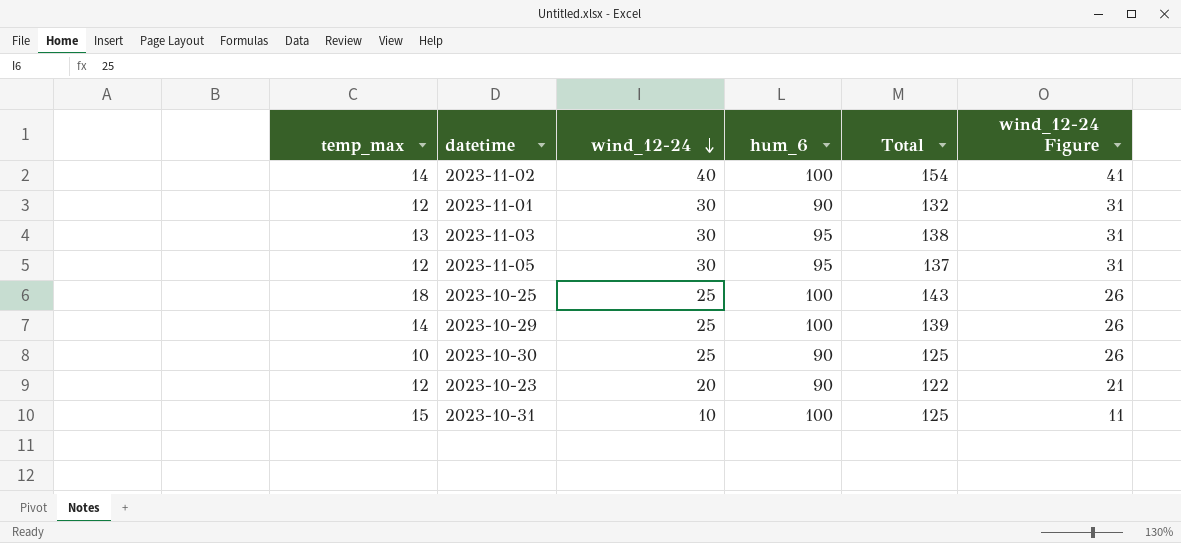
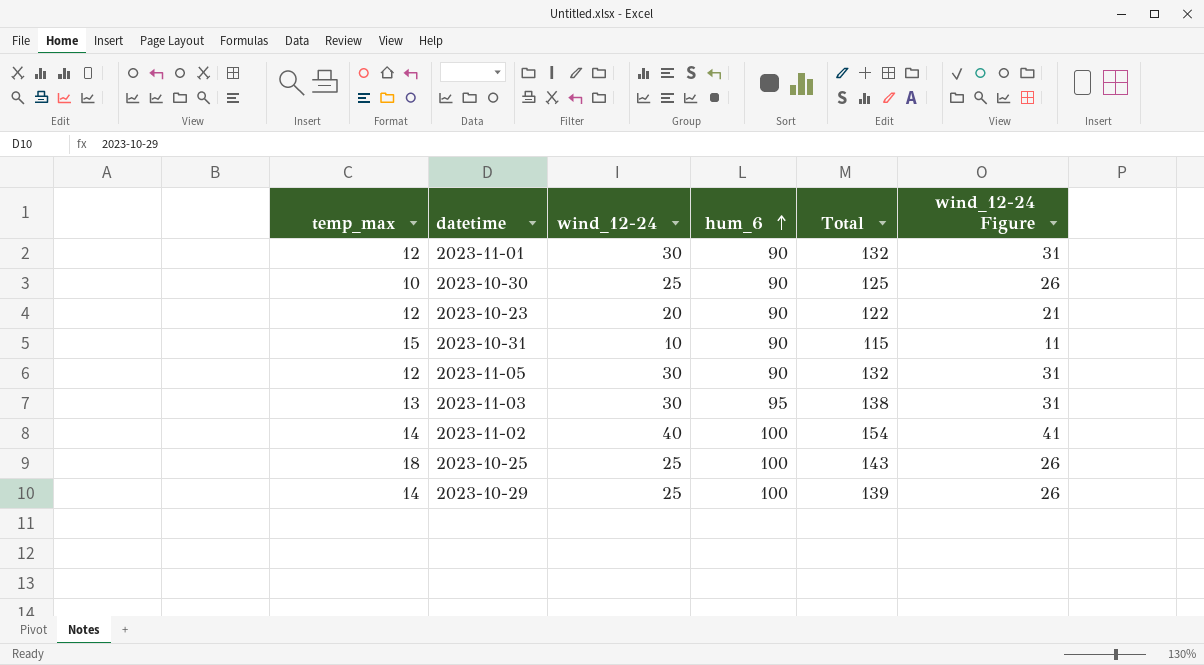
row order: wind_12-24 descending -> hum_6 ascending
2023-10-31 | hum_6: 100 -> 90
2023-10-31 | Total: 125 -> 115
2023-11-05 | hum_6: 95 -> 90
2023-11-05 | Total: 137 -> 132

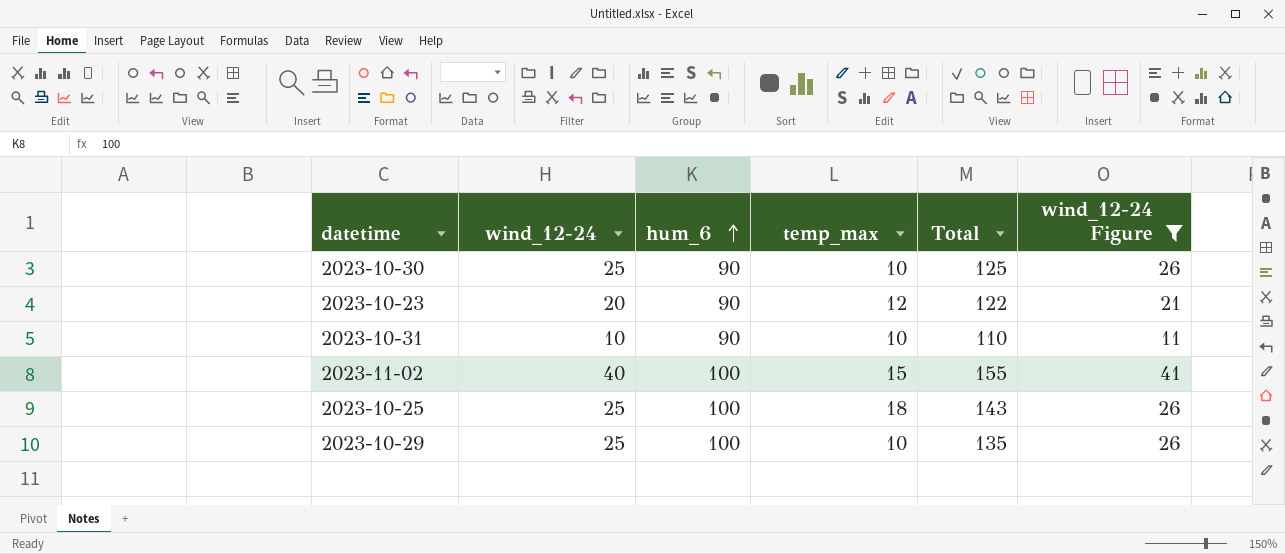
filter: none -> wind_12-24 Figure != 31
column temp_max | position: 1 -> 4
2023-10-31 | temp_max: 15 -> 10
2023-10-31 | Total: 115 -> 110
2023-11-02 | temp_max: 14 -> 15
2023-11-02 | Total: 154 -> 155
2023-10-29 | temp_max: 14 -> 10
2023-10-29 | Total: 139 -> 135

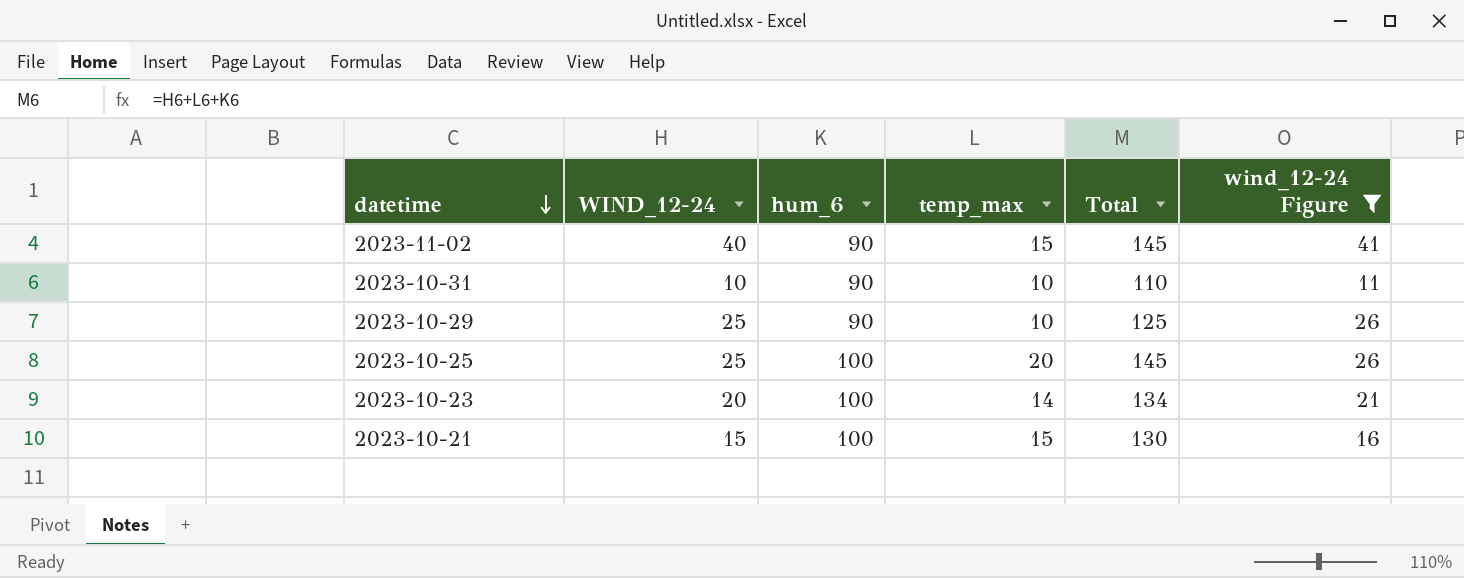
row order: hum_6 ascending -> datetime descending
column name: wind_12-24 -> WIND_12-24
row 2023-10-30: 25 | 90 | 10 | 125 | 26 -> none
2023-11-02 | hum_6: 100 -> 90
2023-11-02 | Total: 155 -> 145
2023-10-29 | hum_6: 100 -> 90
2023-10-29 | Total: 135 -> 125
2023-10-25 | temp_max: 18 -> 20
2023-10-25 | Total: 143 -> 145
2023-10-23 | hum_6: 90 -> 100
2023-10-23 | temp_max: 12 -> 14
2023-10-23 | Total: 122 -> 134
row 2023-10-21: none -> 15 | 100 | 15 | 130 | 16

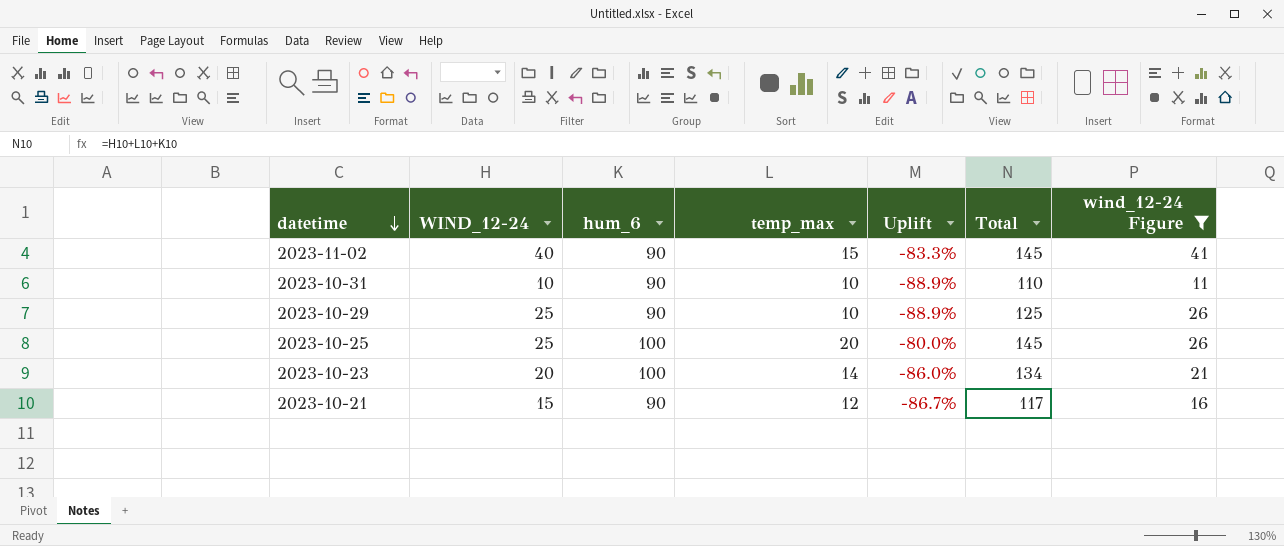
column Uplift | formula: none -> ([temp_max] - [hum_6]) / [hum_6]
2023-10-21 | hum_6: 100 -> 90
2023-10-21 | temp_max: 15 -> 12
2023-10-21 | Total: 130 -> 117

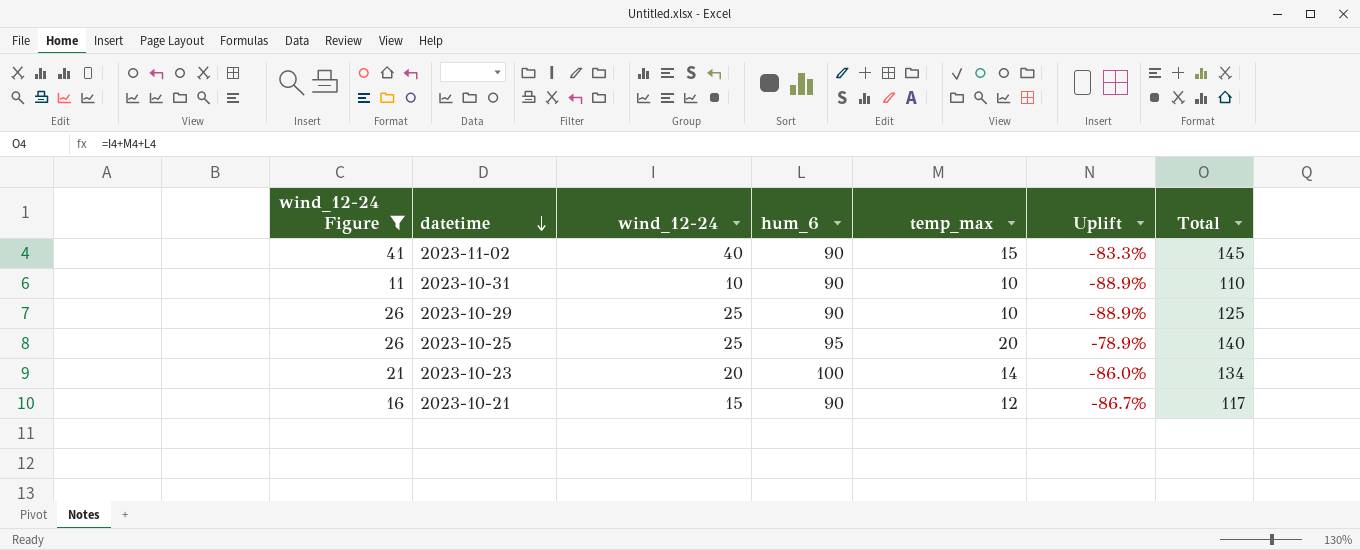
column wind_12-24 Figure | position: 7 -> 1
column name: WIND_12-24 -> wind_12-24
2023-10-25 | hum_6: 100 -> 95
2023-10-25 | Uplift: -80.0% -> -78.9%
2023-10-25 | Total: 145 -> 140

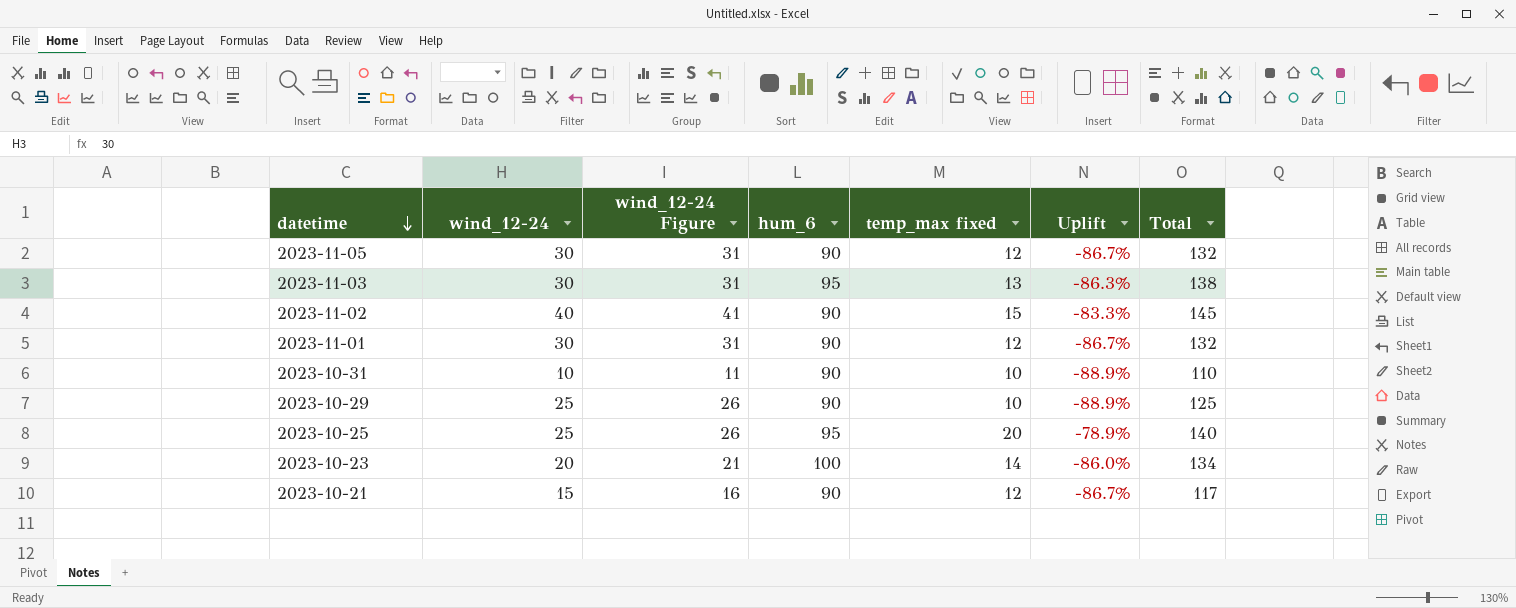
filter: wind_12-24 Figure != 31 -> none
column wind_12-24 Figure | position: 1 -> 3
column name: temp_max -> temp_max fixed

